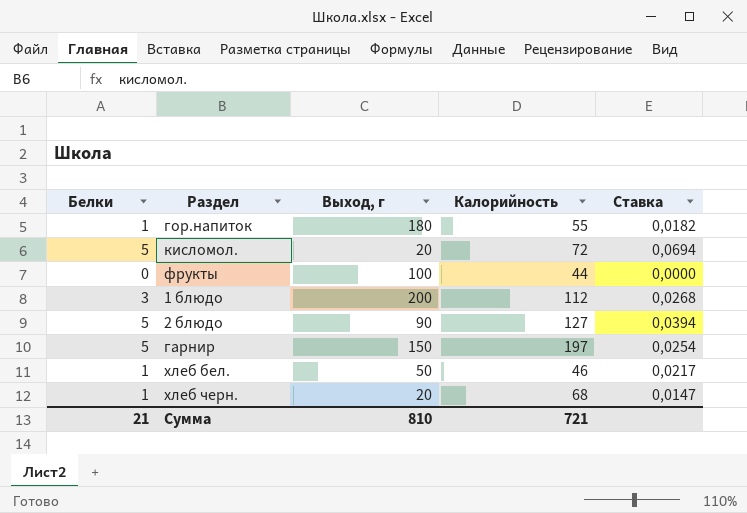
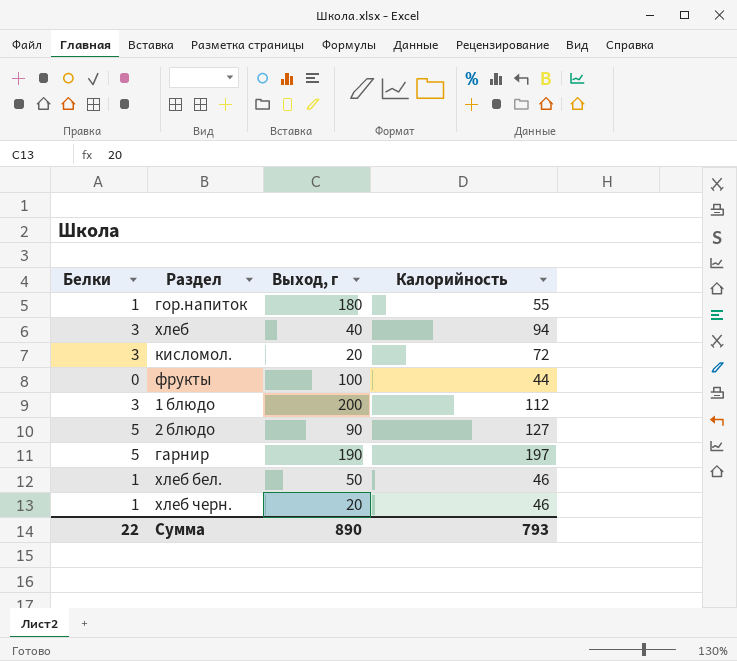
column Ставка | formula: [Белки] / [Калорийность] -> none
row хлеб: none -> 3 | 40 | 94
кисломол. | Белки: 5 -> 3
гарнир | Выход, г: 150 -> 190
хлеб черн. | Калорийность: 68 -> 46
Сумма | Белки: 21 -> 22
Сумма | Выход, г: 810 -> 890
Сумма | Калорийность: 721 -> 793

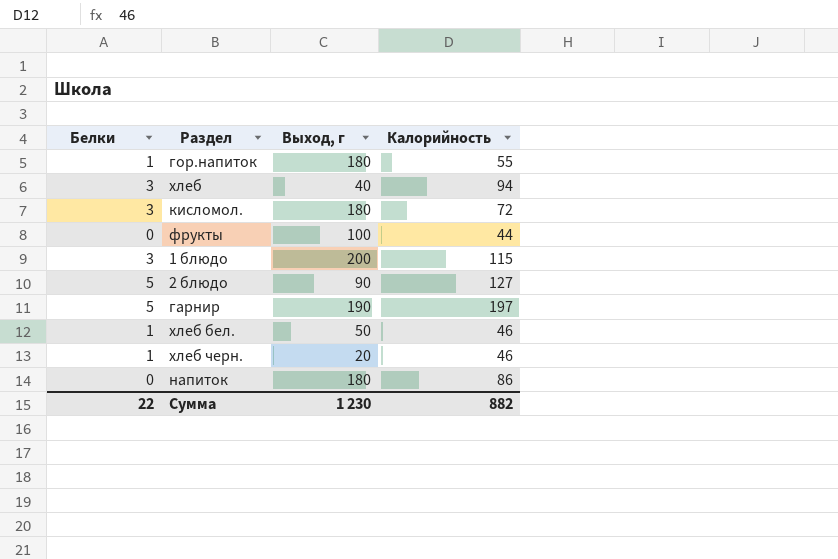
кисломол. | Выход, г: 20 -> 180
1 блюдо | Калорийность: 112 -> 115
row напиток: none -> 0 | 180 | 86
Сумма | Выход, г: 890 -> 1 230
Сумма | Калорийность: 793 -> 882

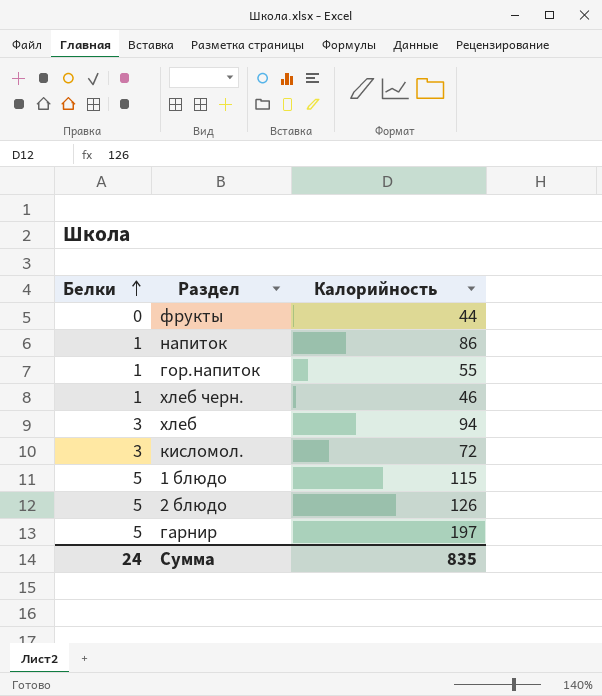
row order: none -> Белки ascending
column Выход, г | position: 3 -> none
row хлеб бел.: 1 | 50 | 46 -> none
напиток | Белки: 0 -> 1
1 блюдо | Белки: 3 -> 5
2 блюдо | Калорийность: 127 -> 126
Сумма | Белки: 22 -> 24
Сумма | Калорийность: 882 -> 835

